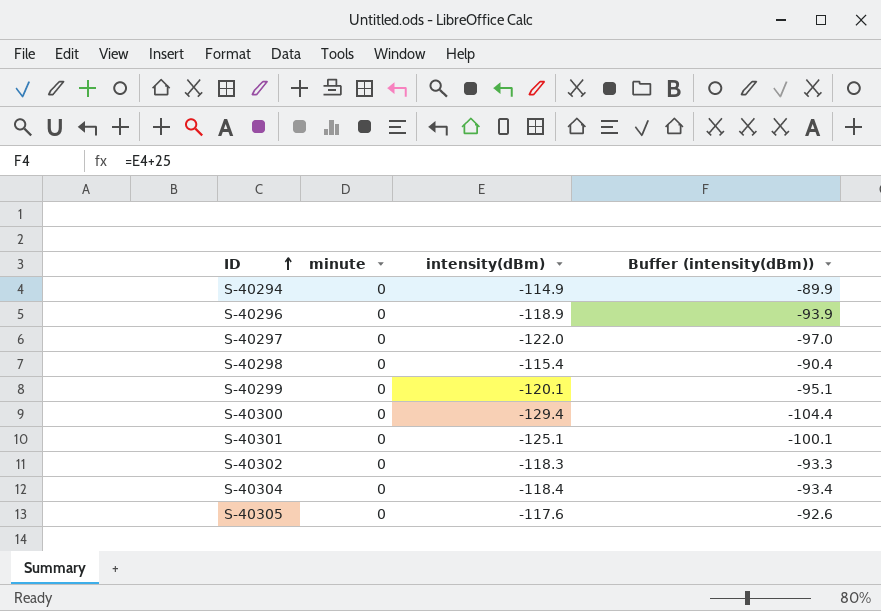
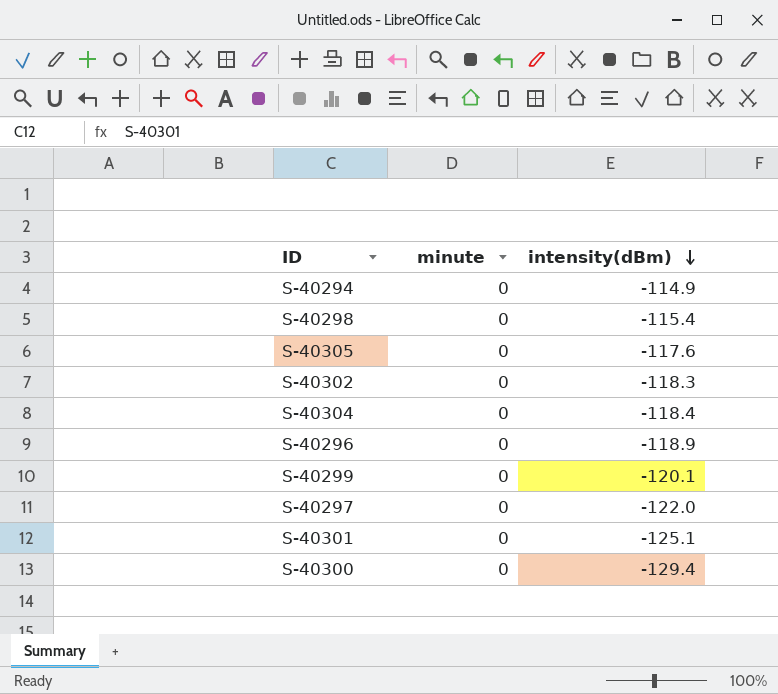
row order: ID ascending -> intensity(dBm) descending
column Buffer (intensity(dBm)) | formula: [intensity(dBm)] + 25 -> none

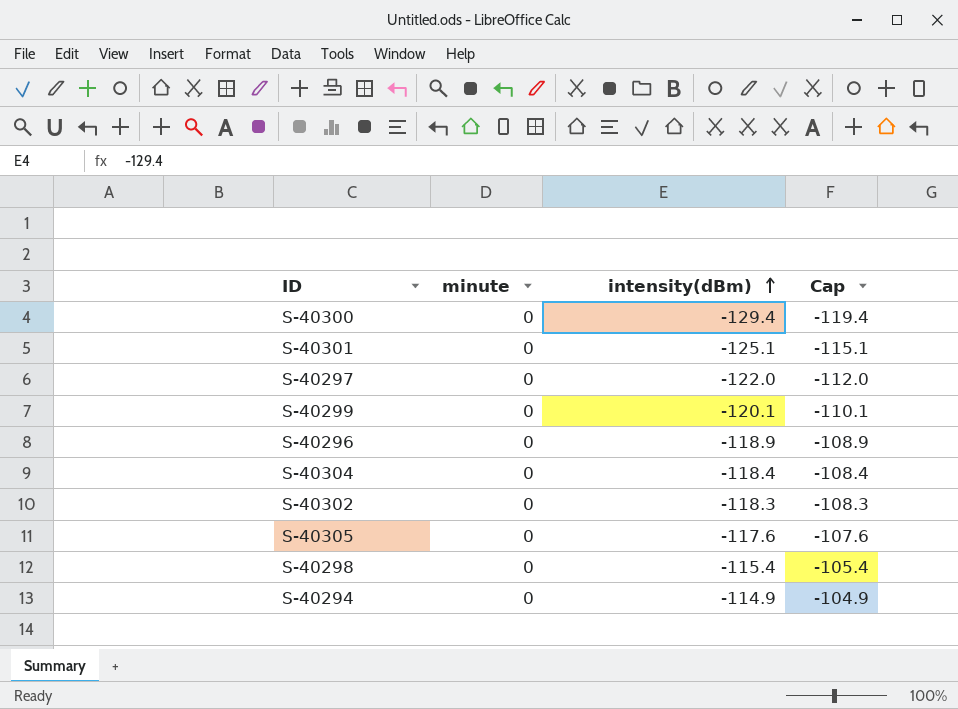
row order: intensity(dBm) descending -> intensity(dBm) ascending
column Cap | formula: none -> [intensity(dBm)] + 10

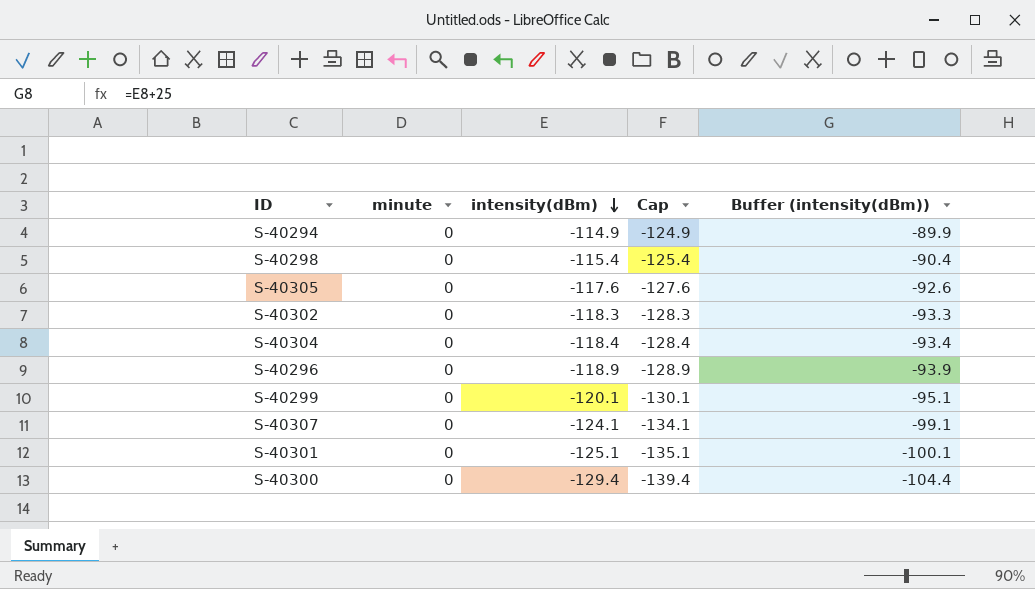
row order: intensity(dBm) ascending -> intensity(dBm) descending
column Cap | formula: [intensity(dBm)] + 10 -> [intensity(dBm)] - 10
column Buffer (intensity(dBm)) | formula: none -> [intensity(dBm)] + 25
row S-40297: 0 | -122.0 | -112.0 -> none
row S-40307: none -> 0 | -124.1 | -134.1 | -99.1

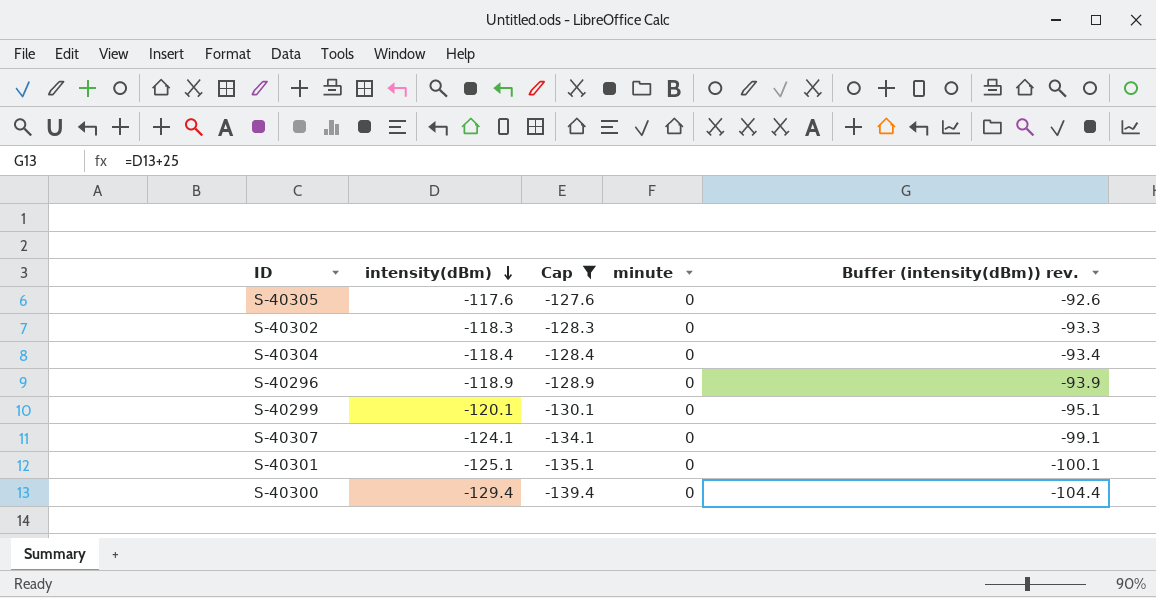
filter: none -> Cap <= -127.6
column minute | position: 2 -> 4
column name: Buffer (intensity(dBm)) -> Buffer (intensity(dBm)) rev.

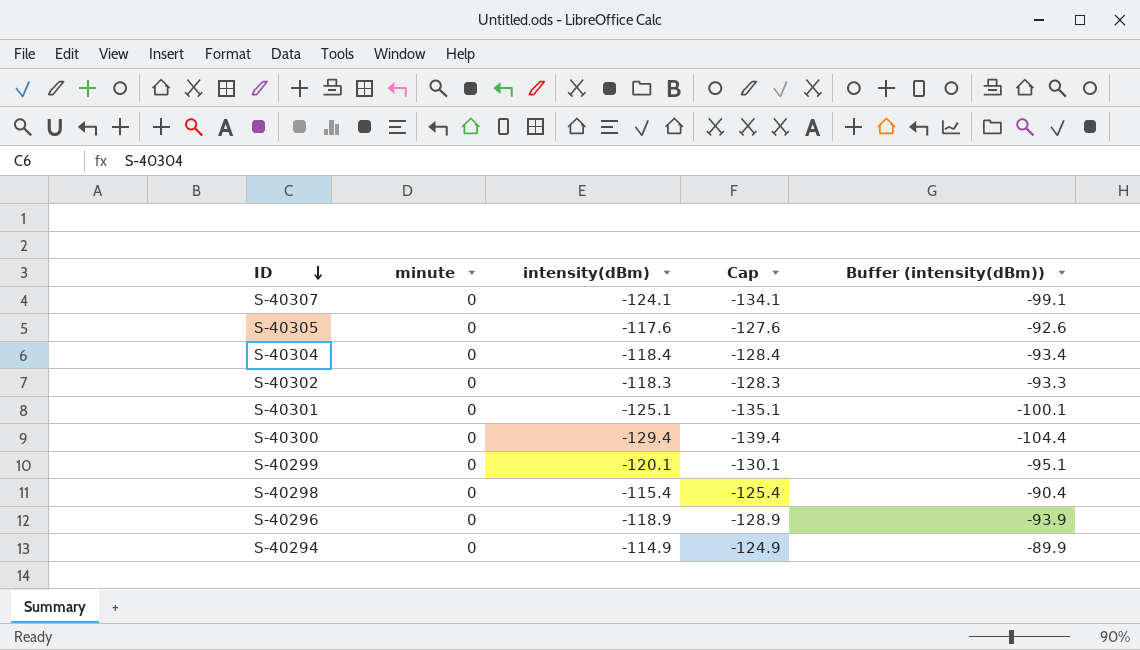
filter: Cap <= -127.6 -> none
row order: intensity(dBm) descending -> ID descending
column minute | position: 4 -> 2
column name: Buffer (intensity(dBm)) rev. -> Buffer (intensity(dBm))

